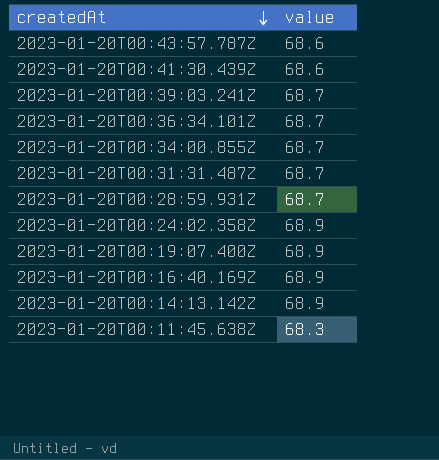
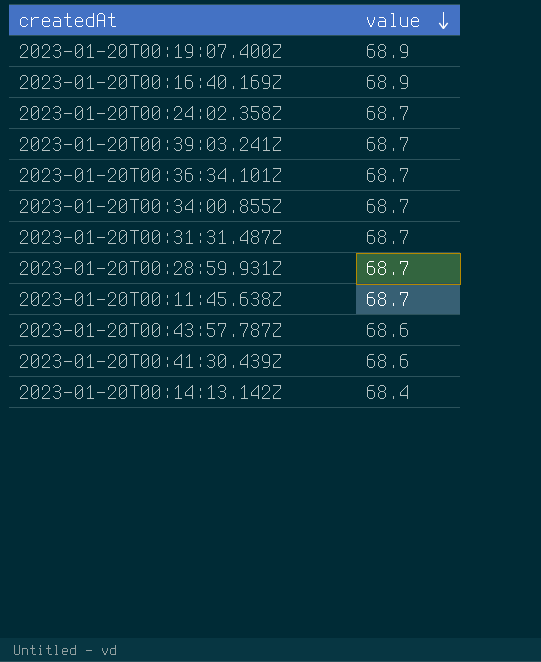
row order: createdAt descending -> value descending
2023-01-20T00:24:02.358Z | value: 68.9 -> 68.7
2023-01-20T00:11:45.638Z | value: 68.3 -> 68.7
2023-01-20T00:14:13.142Z | value: 68.9 -> 68.4

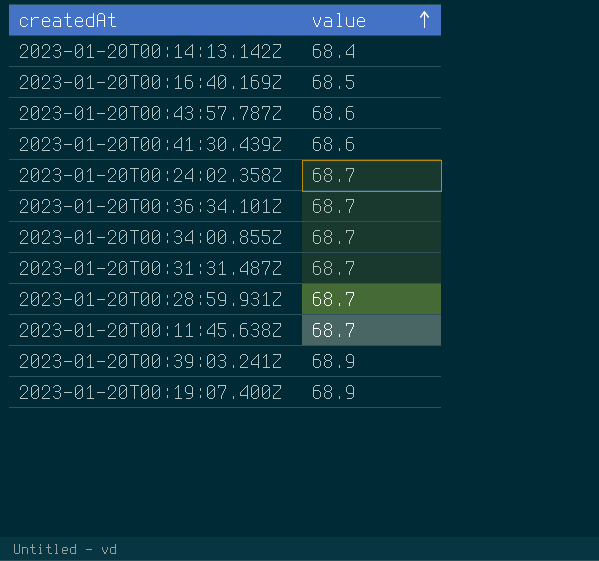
row order: value descending -> value ascending
2023-01-20T00:16:40.169Z | value: 68.9 -> 68.5
2023-01-20T00:39:03.241Z | value: 68.7 -> 68.9

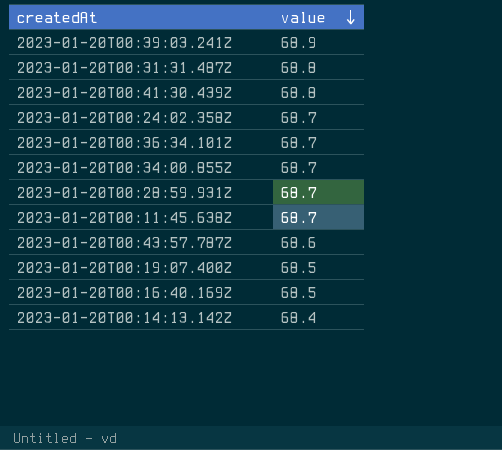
row order: value ascending -> value descending
2023-01-20T00:31:31.487Z | value: 68.7 -> 68.8
2023-01-20T00:41:30.439Z | value: 68.6 -> 68.8
2023-01-20T00:19:07.400Z | value: 68.9 -> 68.5

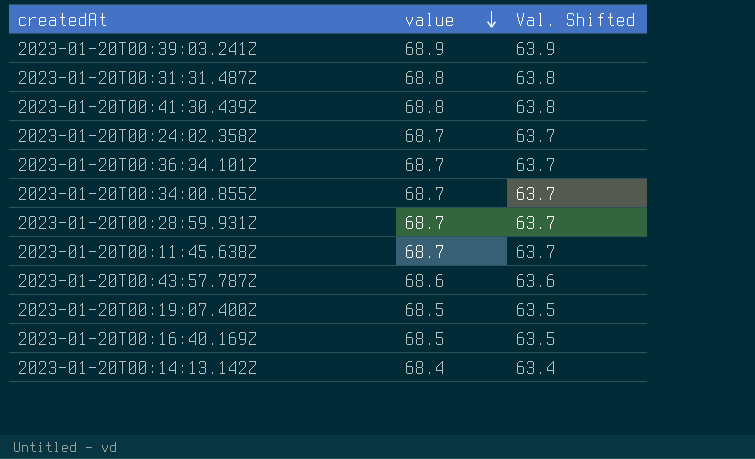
column Val. Shifted | formula: none -> [value] - 5

